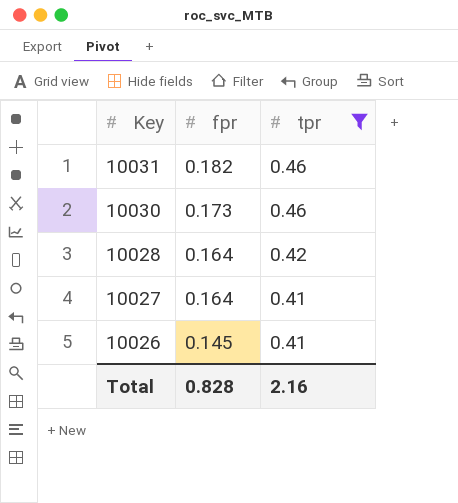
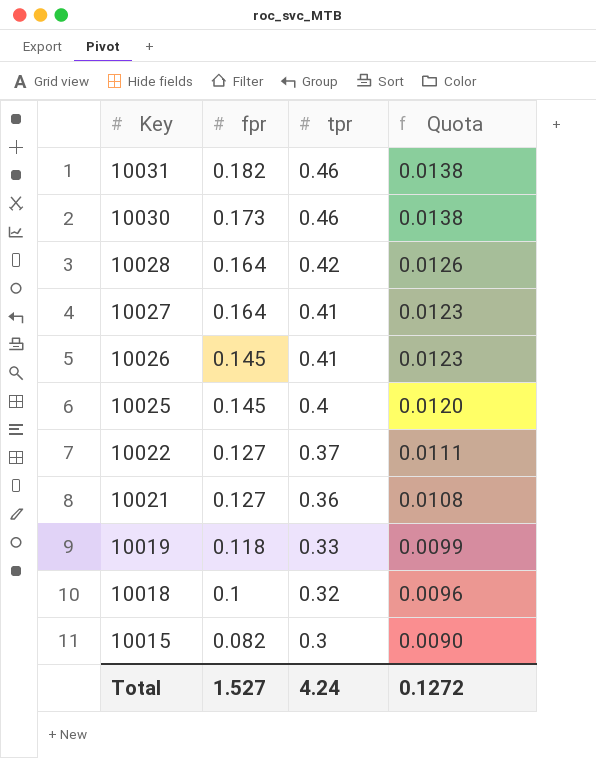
filter: tpr >= 0.41 -> none
column Quota | formula: none -> [tpr] * 0.03
Total | fpr: 0.828 -> 1.527
Total | tpr: 2.16 -> 4.24

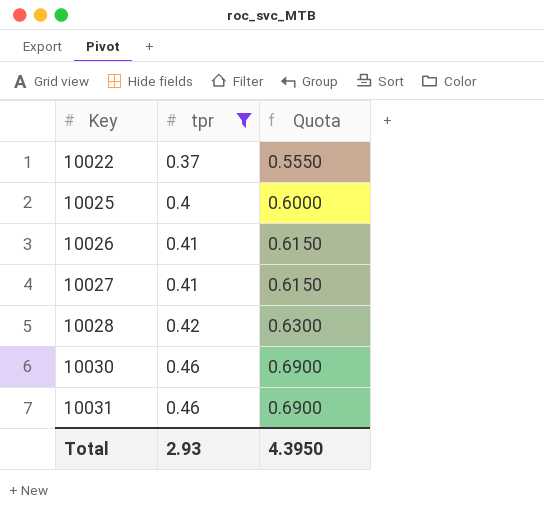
filter: none -> tpr >= 0.37
row order: Key descending -> Key ascending
column fpr | position: 2 -> none
column Quota | formula: [tpr] * 0.03 -> [tpr] * 1.5
Total | tpr: 4.24 -> 2.93
Total | Quota: 0.1272 -> 4.3950

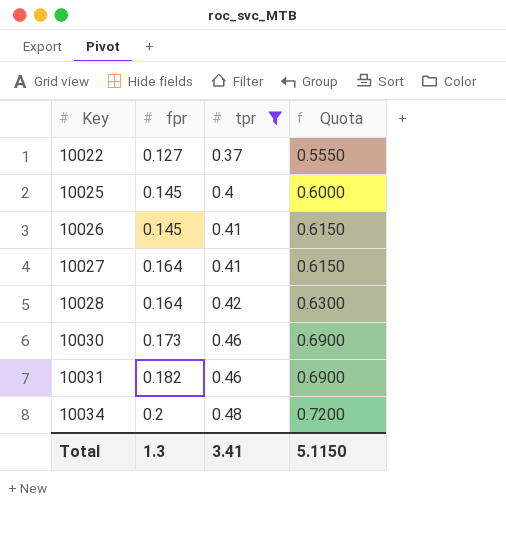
column fpr | position: none -> 2
row 10034: none -> 0.2 | 0.48 | 0.7200
Total | tpr: 2.93 -> 3.41
Total | Quota: 4.3950 -> 5.1150

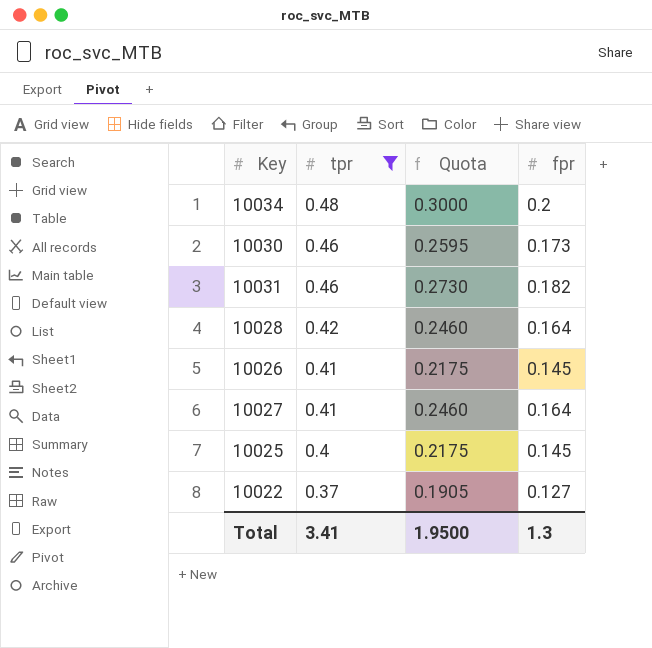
row order: Key ascending -> tpr descending
column Quota | formula: [tpr] * 1.5 -> [fpr] * 1.5
column fpr | position: 2 -> 4
Total | Quota: 5.1150 -> 1.9500

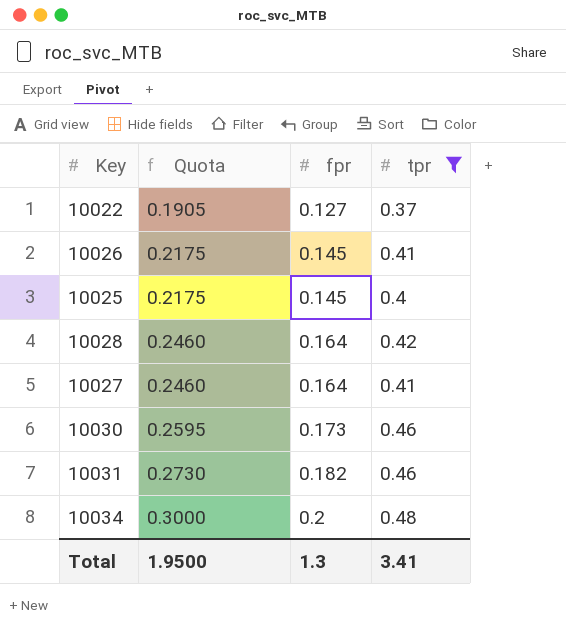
row order: tpr descending -> Quota ascending
column tpr | position: 2 -> 4

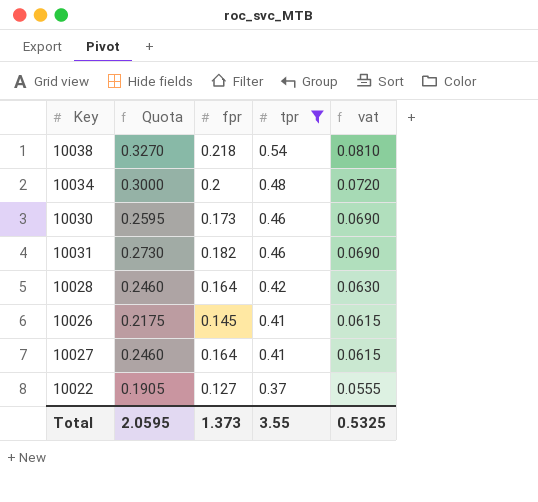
row order: Quota ascending -> tpr descending
column vat | formula: none -> [tpr] * 0.15
row 10025: 0.2175 | 0.145 | 0.4 -> none
row 10038: none -> 0.3270 | 0.218 | 0.54 | 0.0810
Total | Quota: 1.9500 -> 2.0595
Total | fpr: 1.3 -> 1.373
Total | tpr: 3.41 -> 3.55

